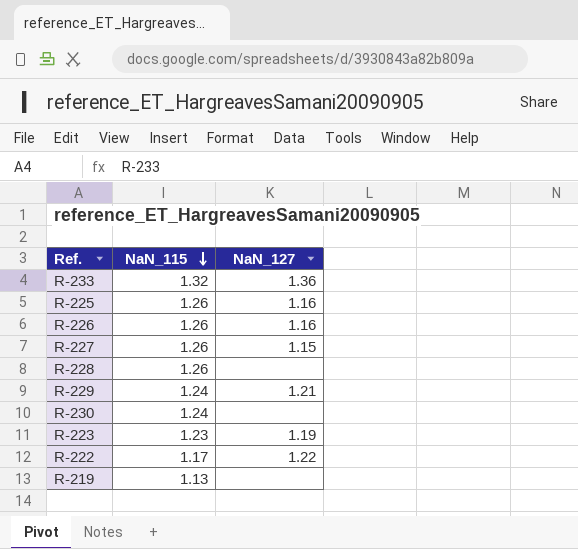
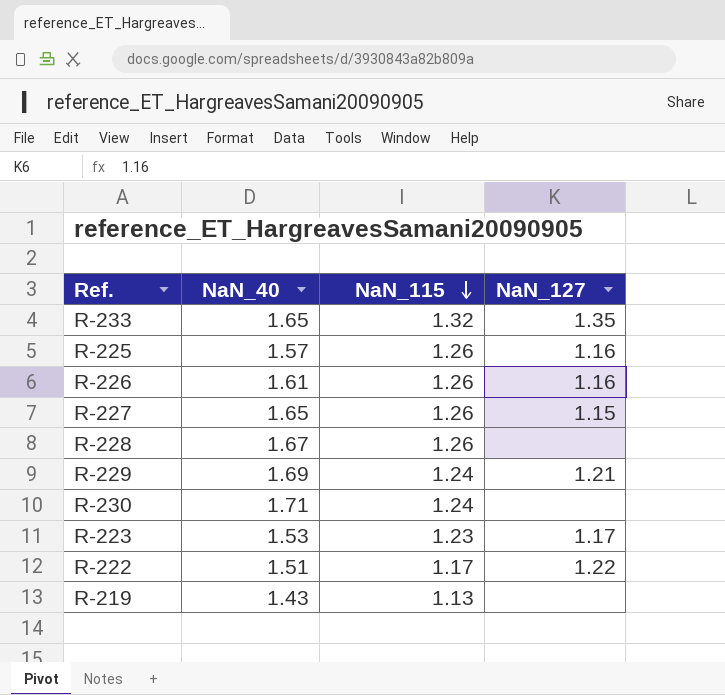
column NaN_40 | position: none -> 2
R-233 | NaN_127: 1.36 -> 1.35
R-223 | NaN_127: 1.19 -> 1.17

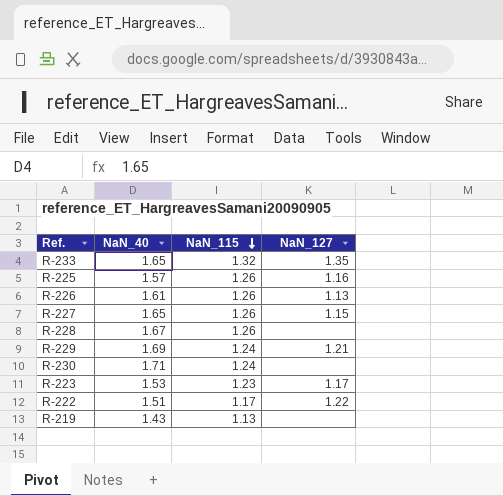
R-226 | NaN_127: 1.16 -> 1.13

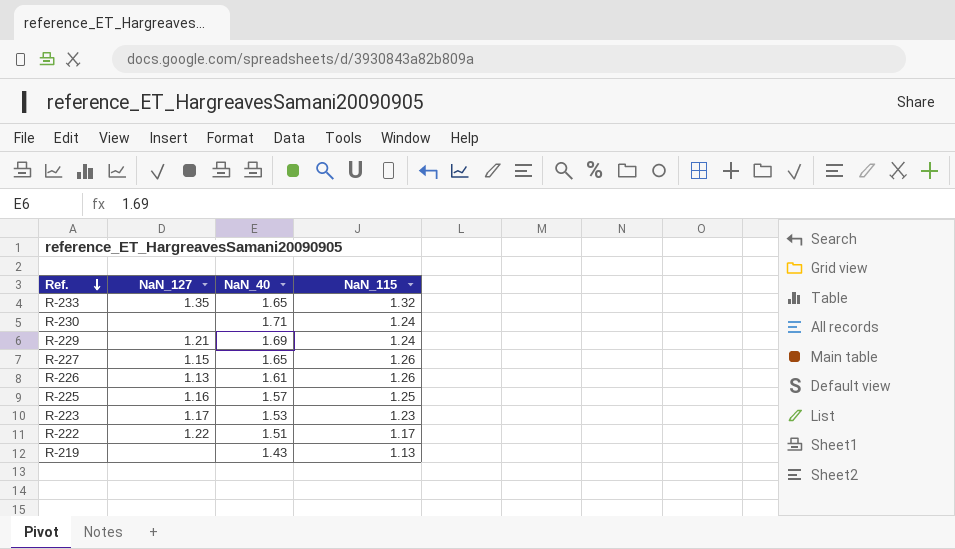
row order: NaN_115 descending -> Ref. descending
column NaN_127 | position: 4 -> 2
row R-228: 1.67 | 1.26 | none -> none
R-225 | NaN_115: 1.26 -> 1.25

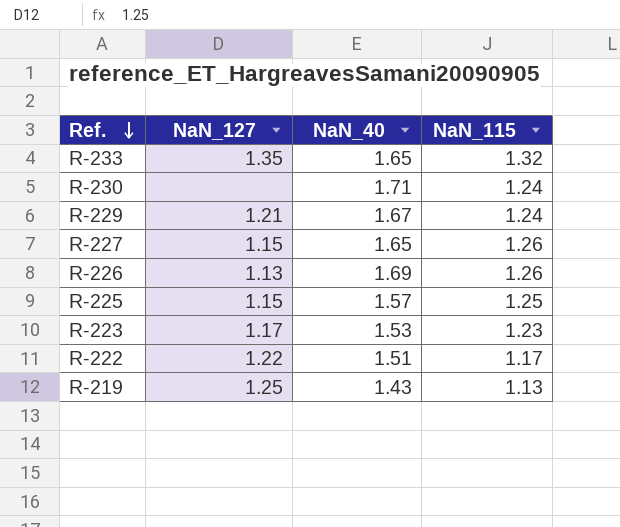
R-229 | NaN_40: 1.69 -> 1.67
R-226 | NaN_40: 1.61 -> 1.69
R-225 | NaN_127: 1.16 -> 1.15
R-219 | NaN_127: none -> 1.25

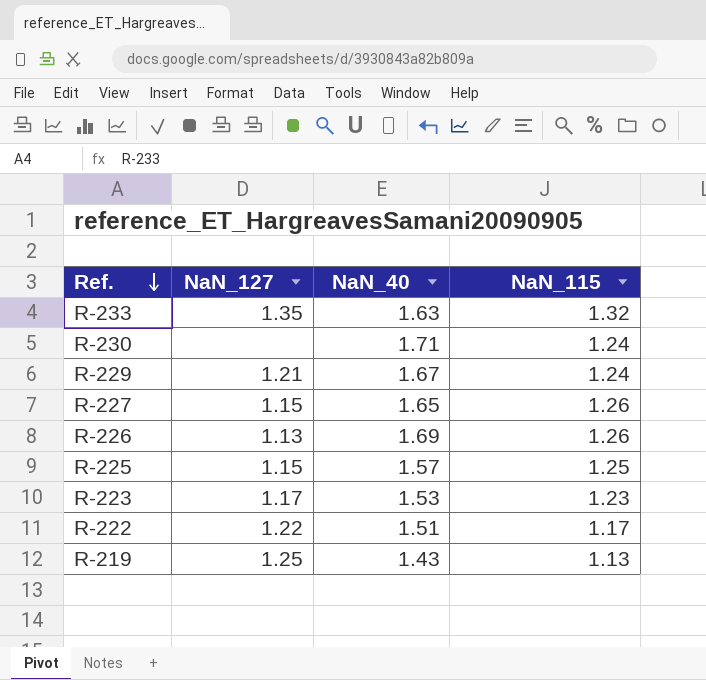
R-233 | NaN_40: 1.65 -> 1.63

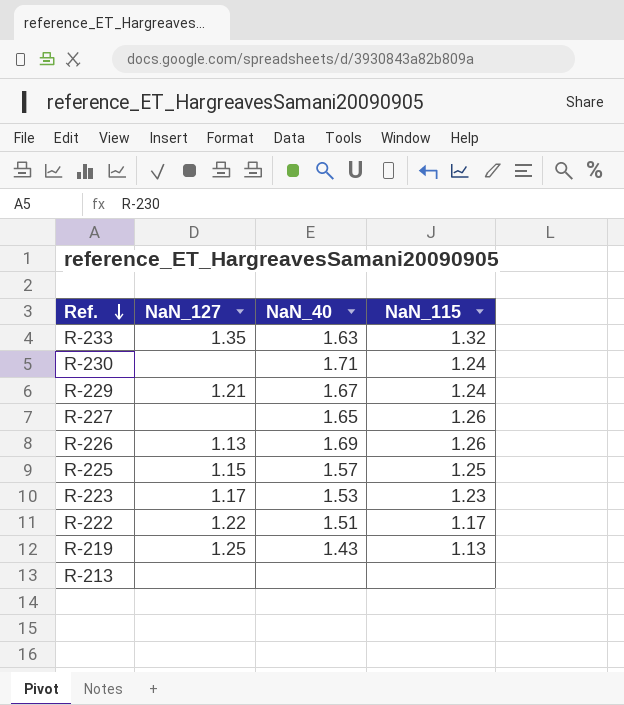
R-227 | NaN_127: 1.15 -> none
row R-213: none -> none | none | none

